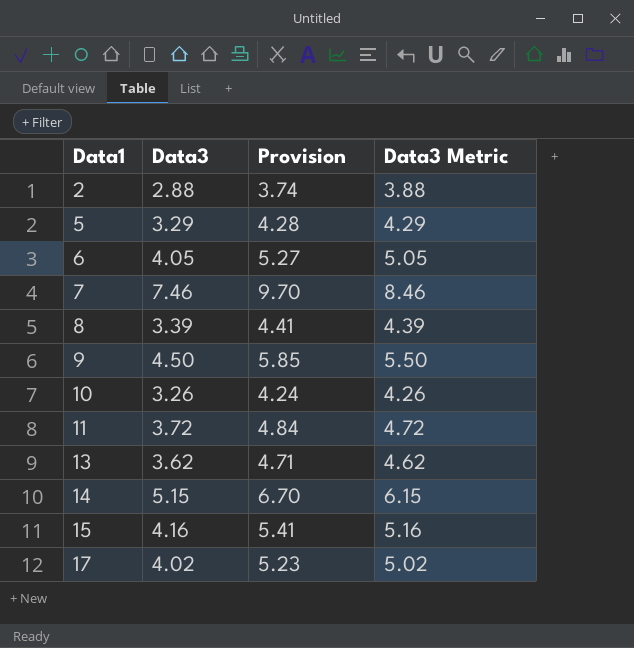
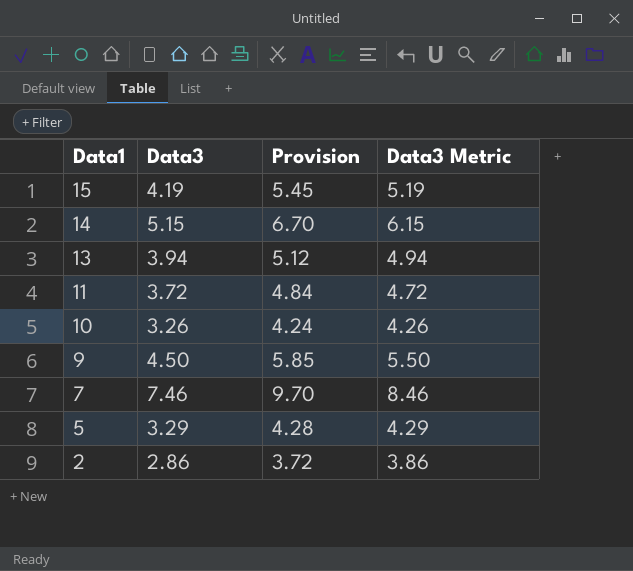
row order: Data1 ascending -> Data1 descending
row 6: 4.05 | 5.27 | 5.05 -> none
row 8: 3.39 | 4.41 | 4.39 -> none
row 17: 4.02 | 5.23 | 5.02 -> none
15 | Data3: 4.16 -> 4.19
15 | Provision: 5.41 -> 5.45
15 | Data3 Metric: 5.16 -> 5.19
13 | Data3: 3.62 -> 3.94
13 | Provision: 4.71 -> 5.12
13 | Data3 Metric: 4.62 -> 4.94
2 | Data3: 2.88 -> 2.86
2 | Provision: 3.74 -> 3.72
2 | Data3 Metric: 3.88 -> 3.86

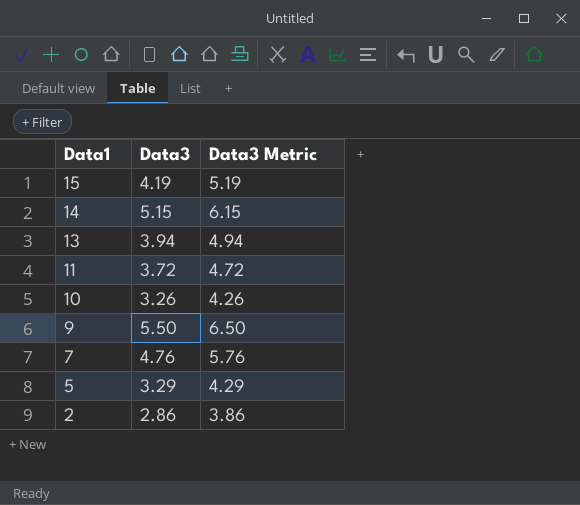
column Provision | formula: [Data3] * 1.3 -> none
9 | Data3: 4.50 -> 5.50
9 | Data3 Metric: 5.50 -> 6.50
7 | Data3: 7.46 -> 4.76
7 | Data3 Metric: 8.46 -> 5.76

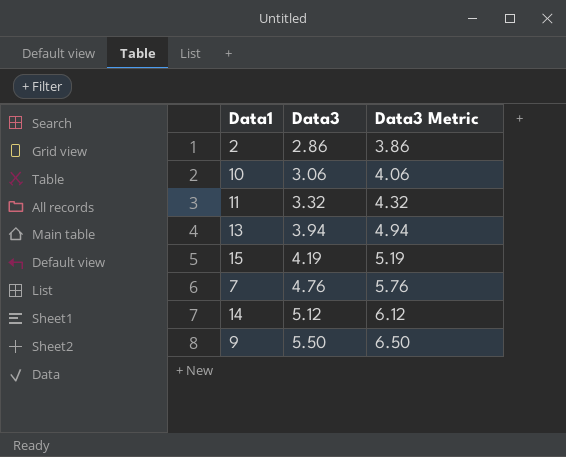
row order: Data1 descending -> Data3 ascending
row 5: 3.29 | 4.29 -> none
10 | Data3: 3.26 -> 3.06
10 | Data3 Metric: 4.26 -> 4.06
11 | Data3: 3.72 -> 3.32
11 | Data3 Metric: 4.72 -> 4.32
14 | Data3: 5.15 -> 5.12
14 | Data3 Metric: 6.15 -> 6.12

